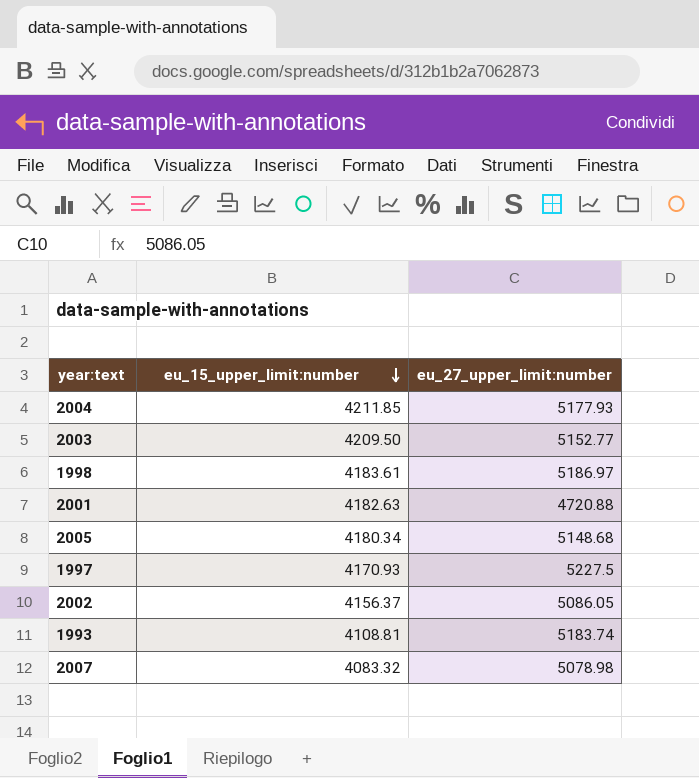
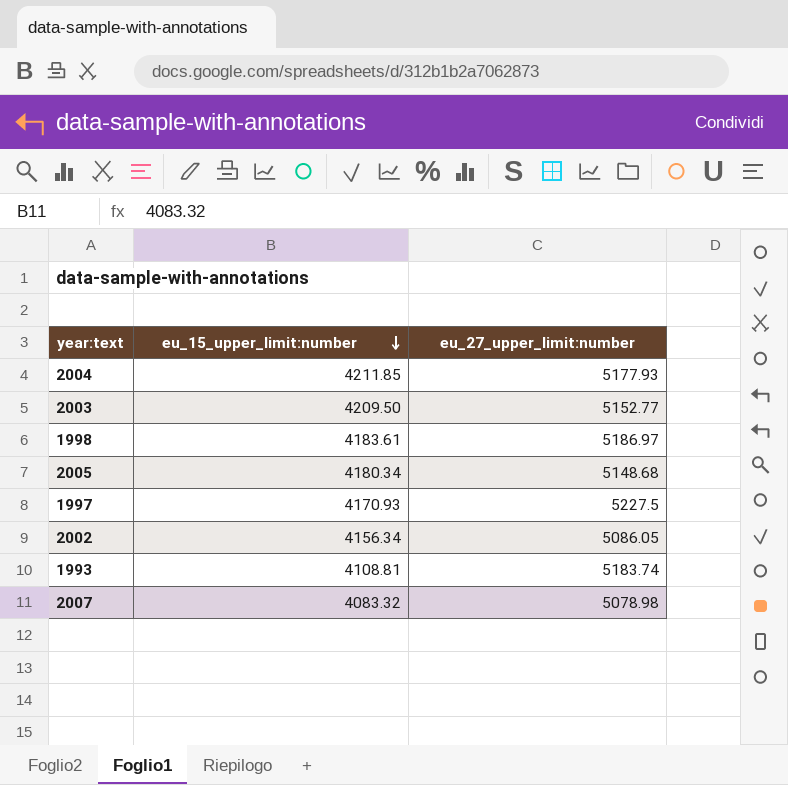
row 2001: 4182.63 | 4720.88 -> none
2002 | eu_15_upper_limit:number: 4156.37 -> 4156.34

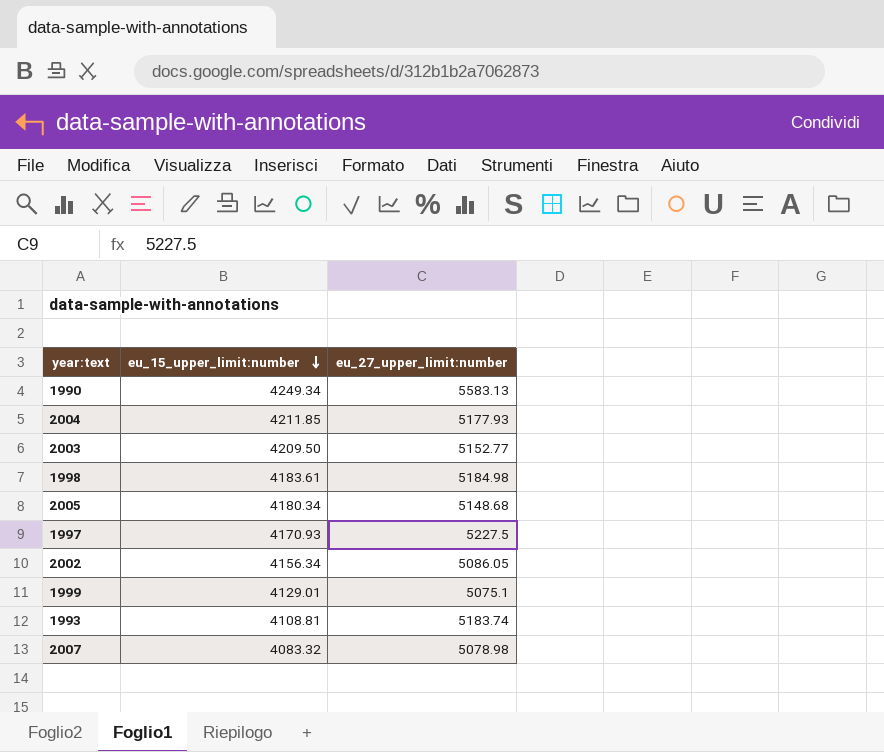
row 1990: none -> 4249.34 | 5583.13
1998 | eu_27_upper_limit:number: 5186.97 -> 5184.98
row 1999: none -> 4129.01 | 5075.1

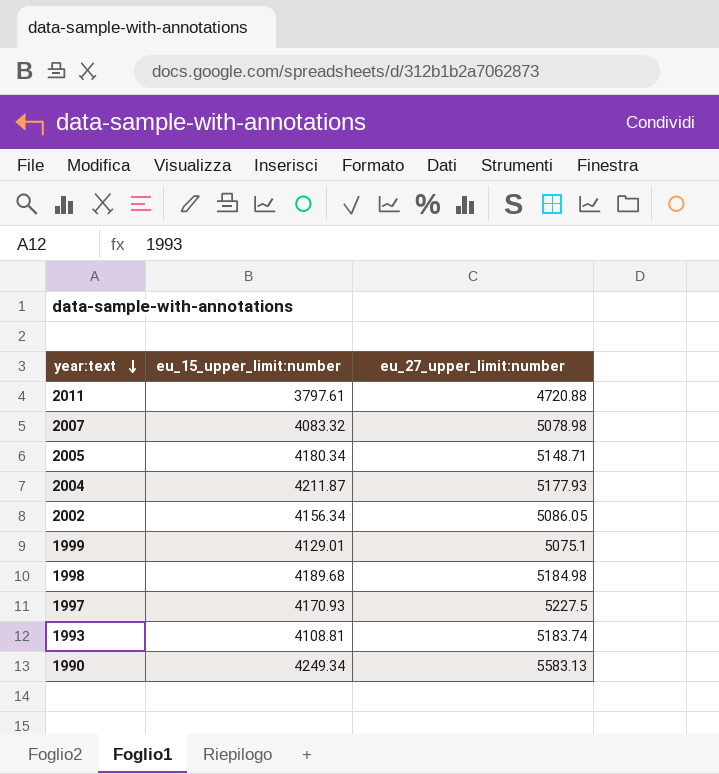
row order: eu_15_upper_limit:number descending -> year:text descending
row 2003: 4209.50 | 5152.77 -> none
row 2011: none -> 3797.61 | 4720.88
2005 | eu_27_upper_limit:number: 5148.68 -> 5148.71
2004 | eu_15_upper_limit:number: 4211.85 -> 4211.87
1998 | eu_15_upper_limit:number: 4183.61 -> 4189.68

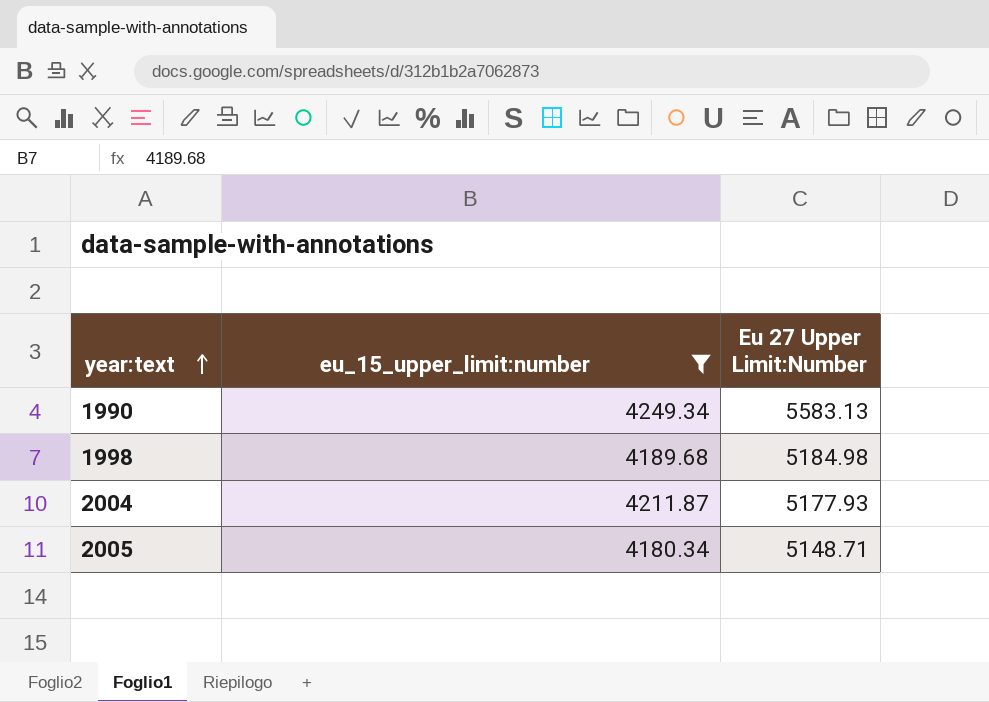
filter: none -> eu_15_upper_limit:number >= 4180.34
row order: year:text descending -> year:text ascending
column name: eu_27_upper_limit:number -> Eu 27 Upper Limit:Number

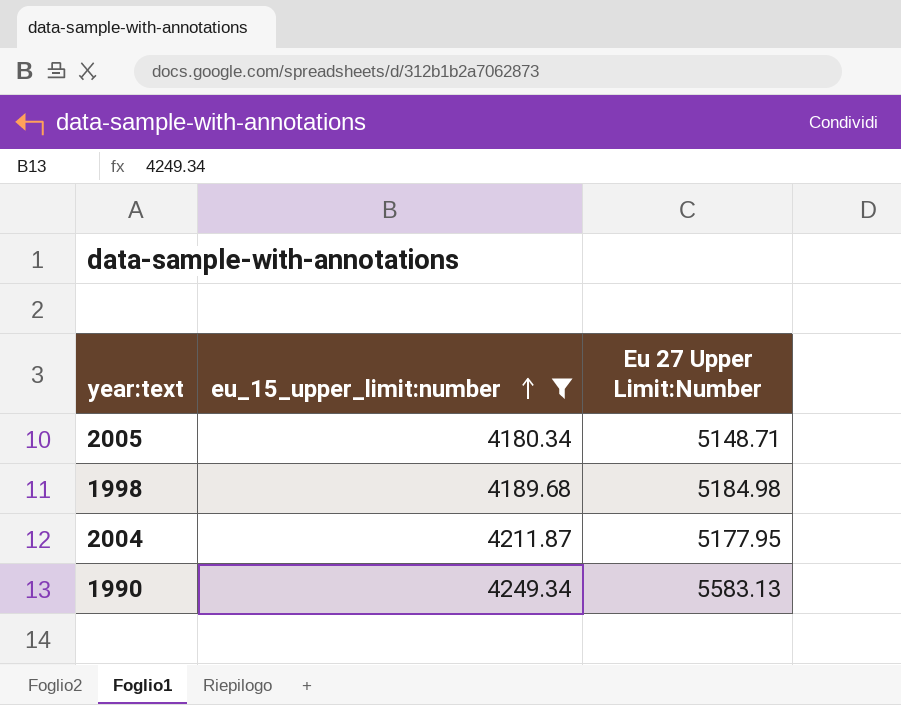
row order: year:text ascending -> eu_15_upper_limit:number ascending
2004 | Eu 27 Upper Limit:Number: 5177.93 -> 5177.95

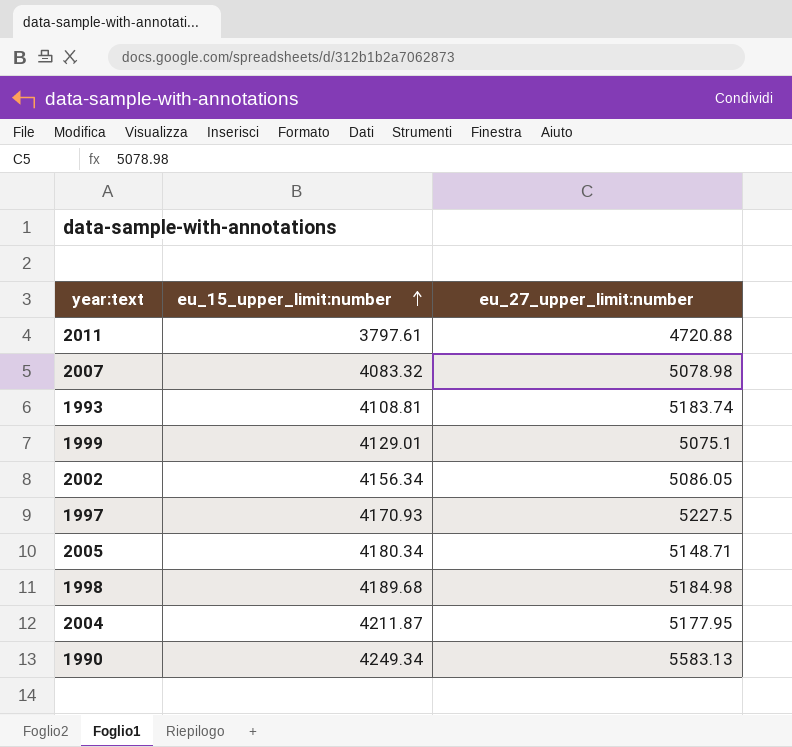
filter: eu_15_upper_limit:number >= 4180.34 -> none
column name: Eu 27 Upper Limit:Number -> eu_27_upper_limit:number

